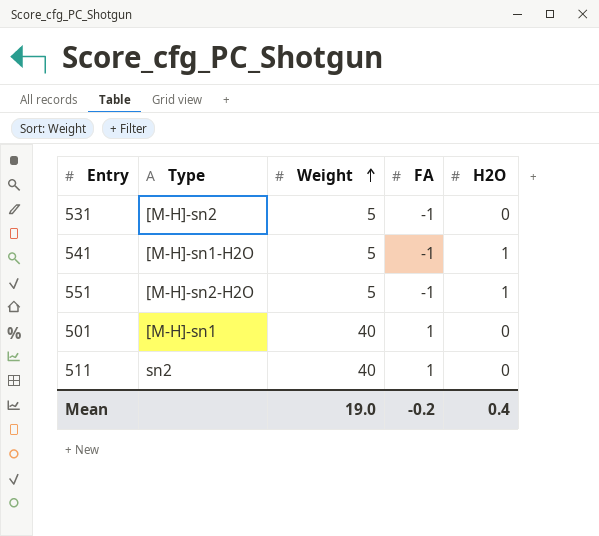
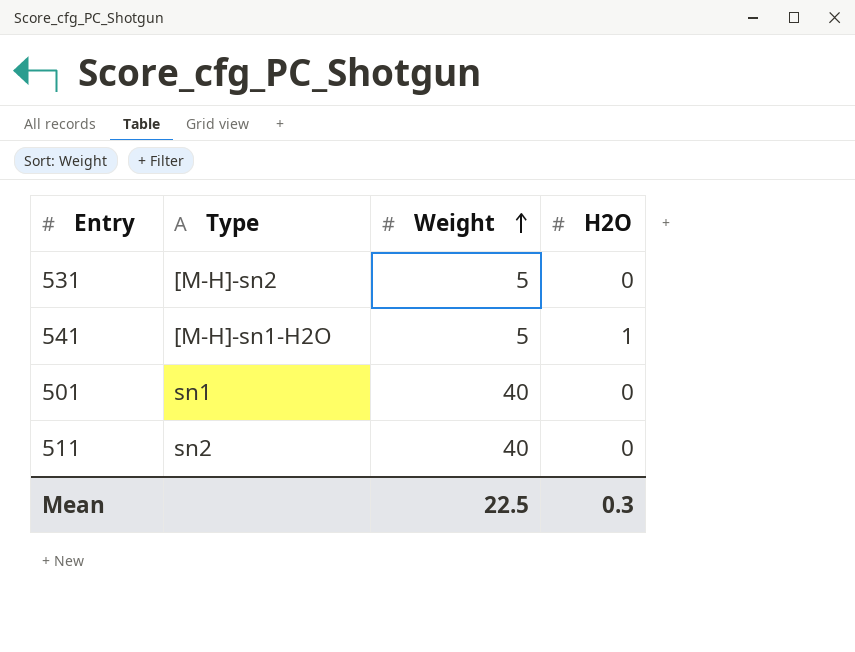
column FA | position: 4 -> none
row 551: [M-H]-sn2-H2O | 5 | -1 | 1 -> none
501 | Type: [M-H]-sn1 -> sn1
Mean | Weight: 19.0 -> 22.5
Mean | H2O: 0.4 -> 0.3

